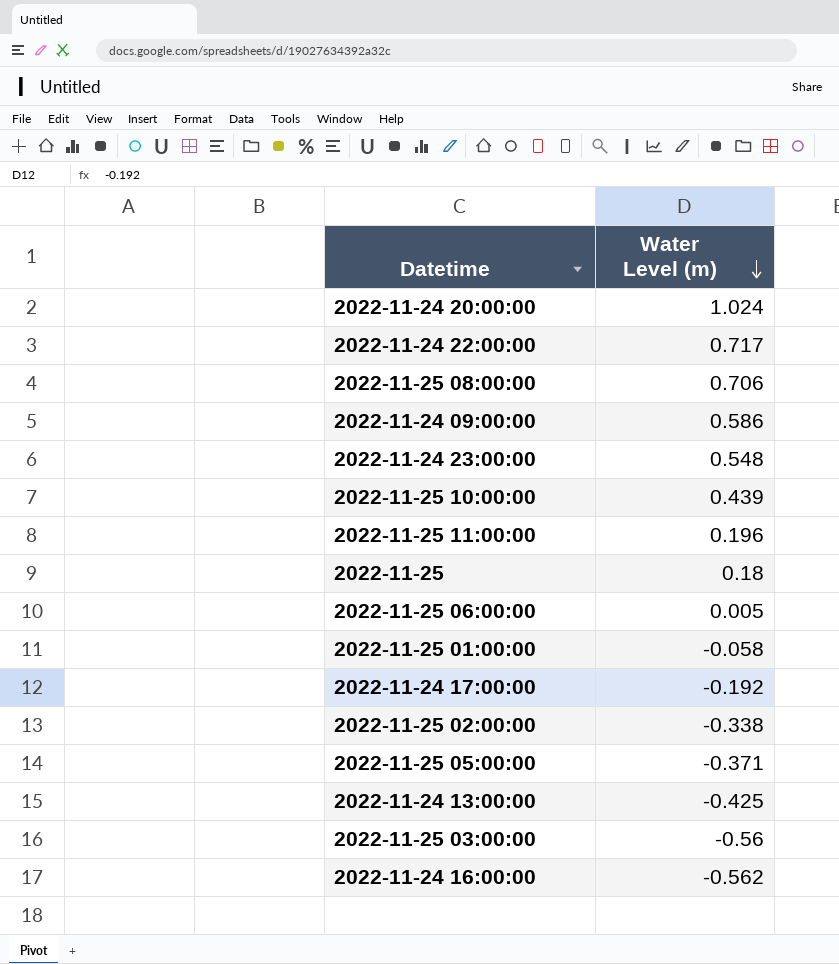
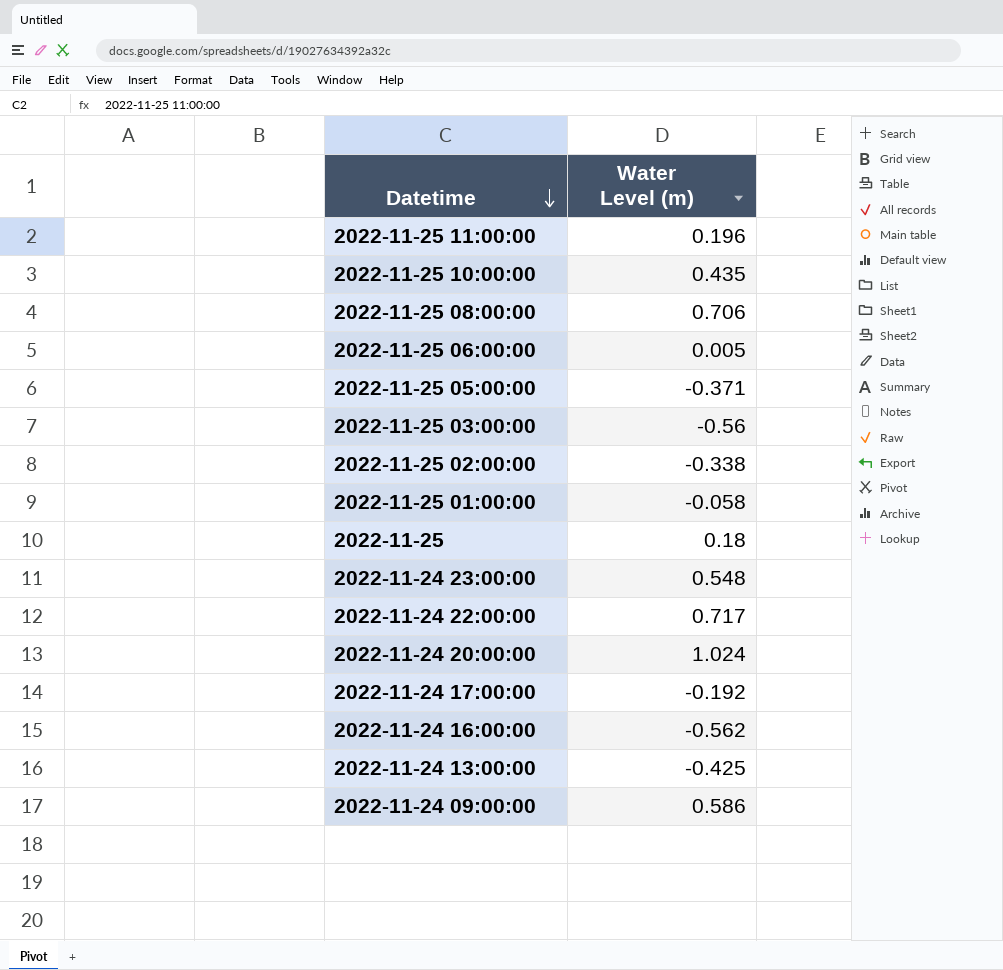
row order: Water Level (m) descending -> Datetime descending
2022-11-25 10:00:00 | Water Level (m): 0.439 -> 0.435

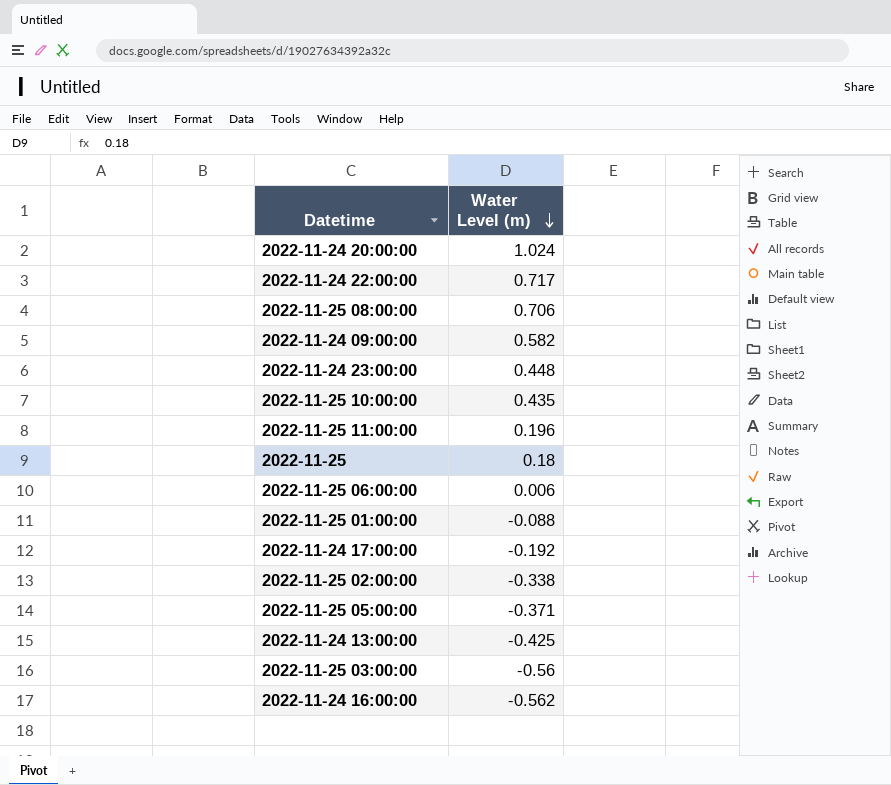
row order: Datetime descending -> Water Level (m) descending
2022-11-24 09:00:00 | Water Level (m): 0.586 -> 0.582
2022-11-24 23:00:00 | Water Level (m): 0.548 -> 0.448
2022-11-25 06:00:00 | Water Level (m): 0.005 -> 0.006
2022-11-25 01:00:00 | Water Level (m): -0.058 -> -0.088

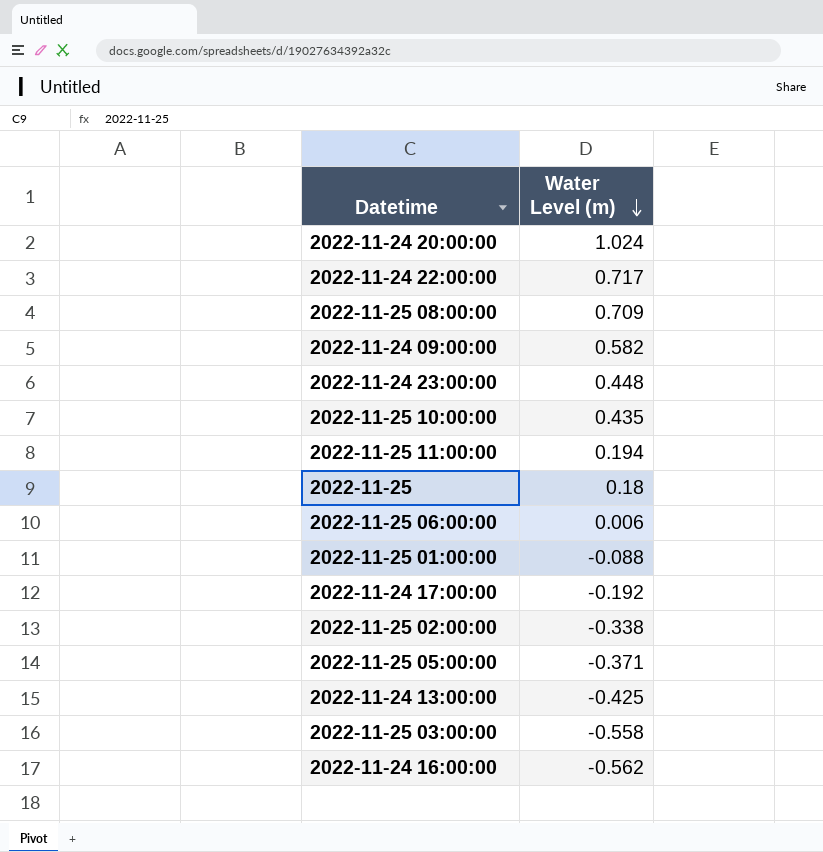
2022-11-25 08:00:00 | Water Level (m): 0.706 -> 0.709
2022-11-25 11:00:00 | Water Level (m): 0.196 -> 0.194
2022-11-25 03:00:00 | Water Level (m): -0.56 -> -0.558

